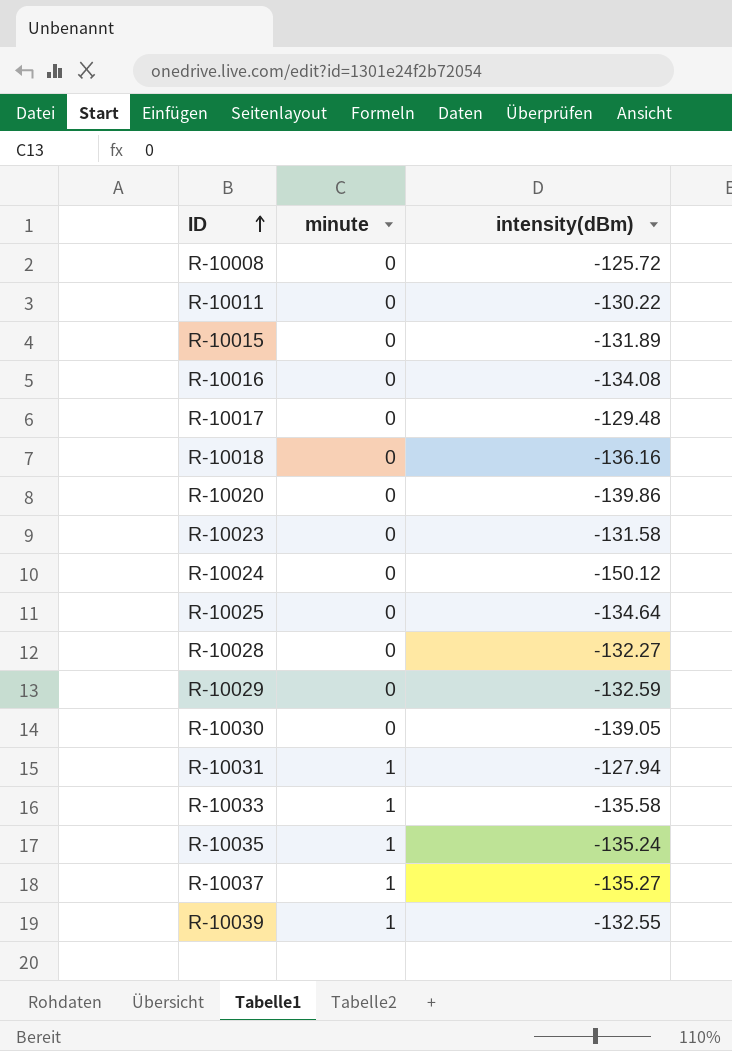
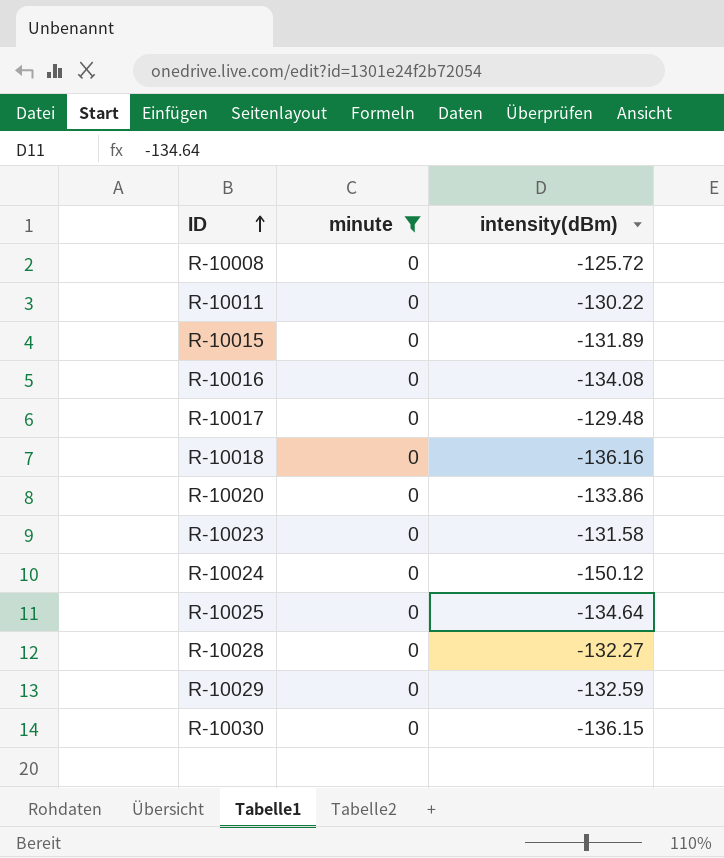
filter: none -> minute = 0
R-10020 | intensity(dBm): -139.86 -> -133.86
R-10030 | intensity(dBm): -139.05 -> -136.15

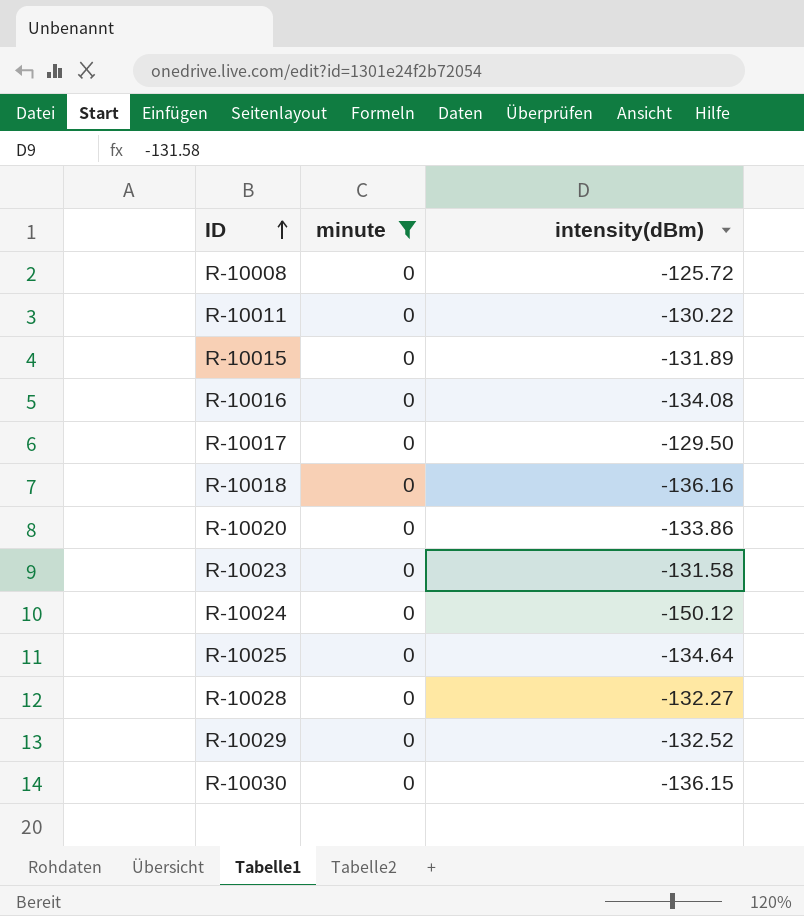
R-10017 | intensity(dBm): -129.48 -> -129.50
R-10029 | intensity(dBm): -132.59 -> -132.52

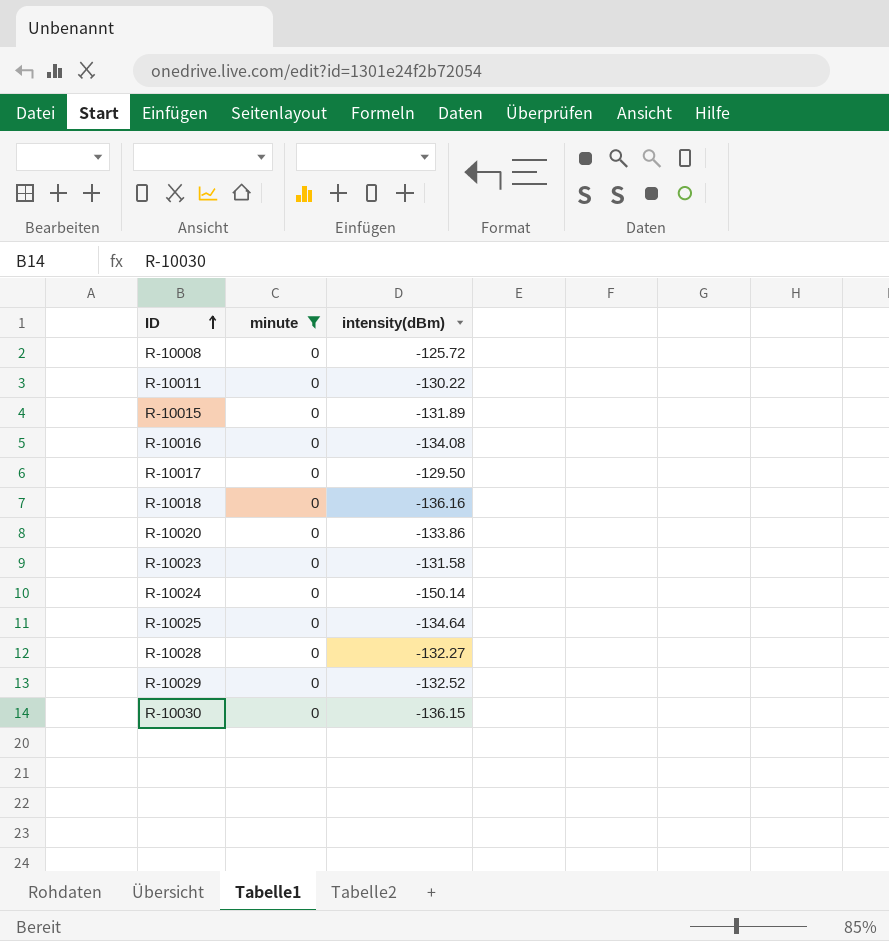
R-10024 | intensity(dBm): -150.12 -> -150.14

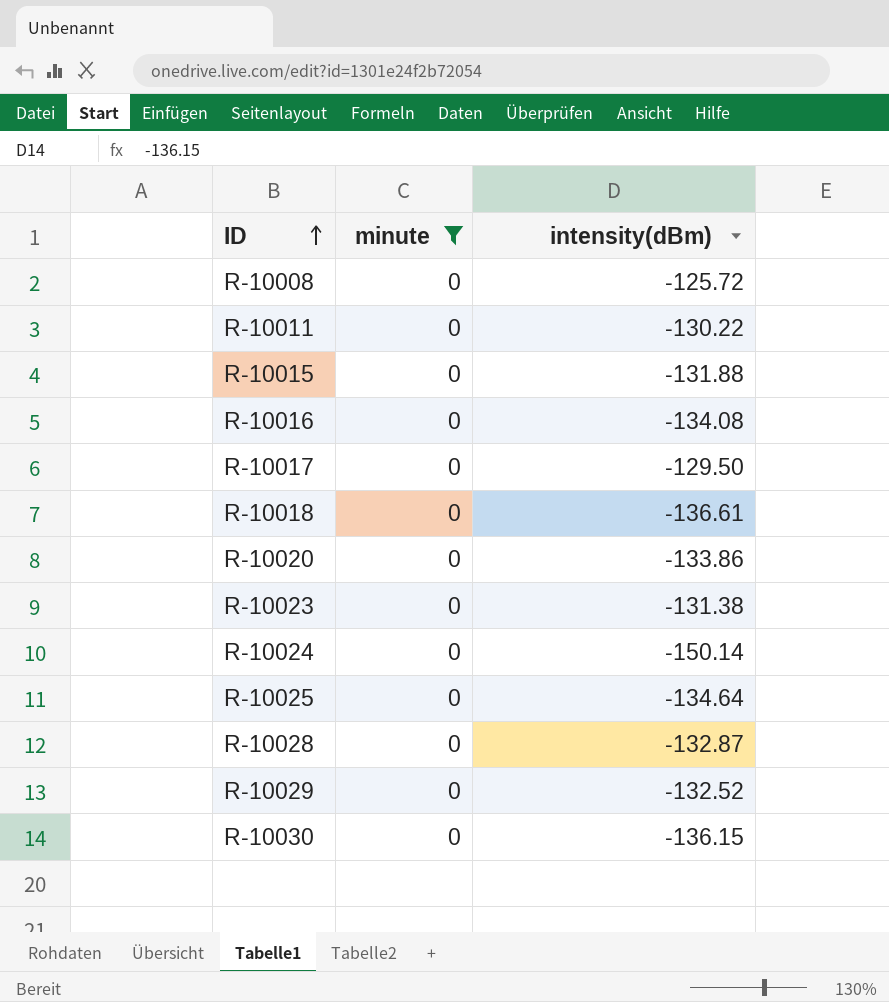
R-10015 | intensity(dBm): -131.89 -> -131.88
R-10018 | intensity(dBm): -136.16 -> -136.61
R-10023 | intensity(dBm): -131.58 -> -131.38
R-10028 | intensity(dBm): -132.27 -> -132.87

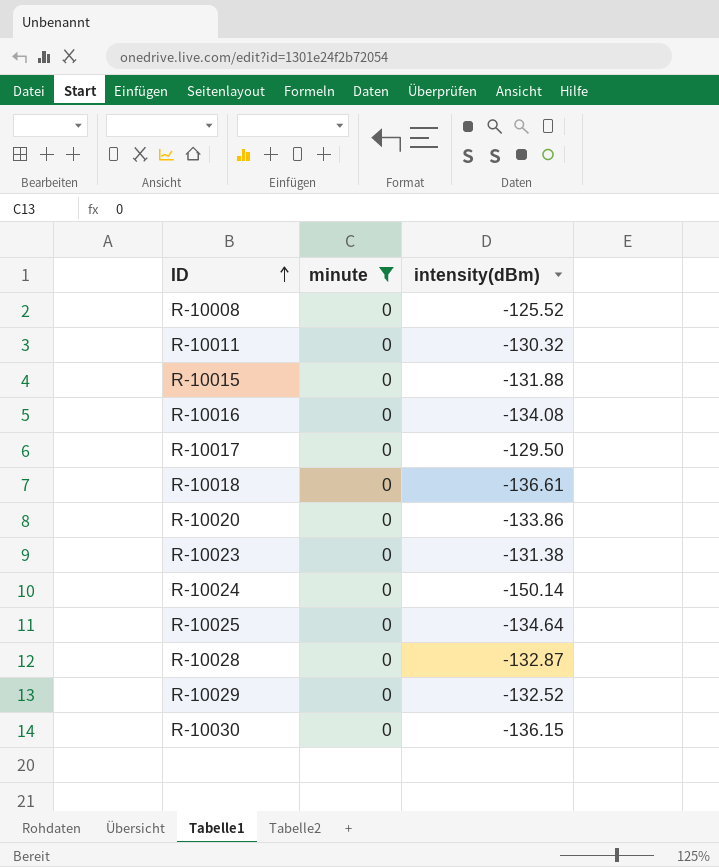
R-10008 | intensity(dBm): -125.72 -> -125.52
R-10011 | intensity(dBm): -130.22 -> -130.32

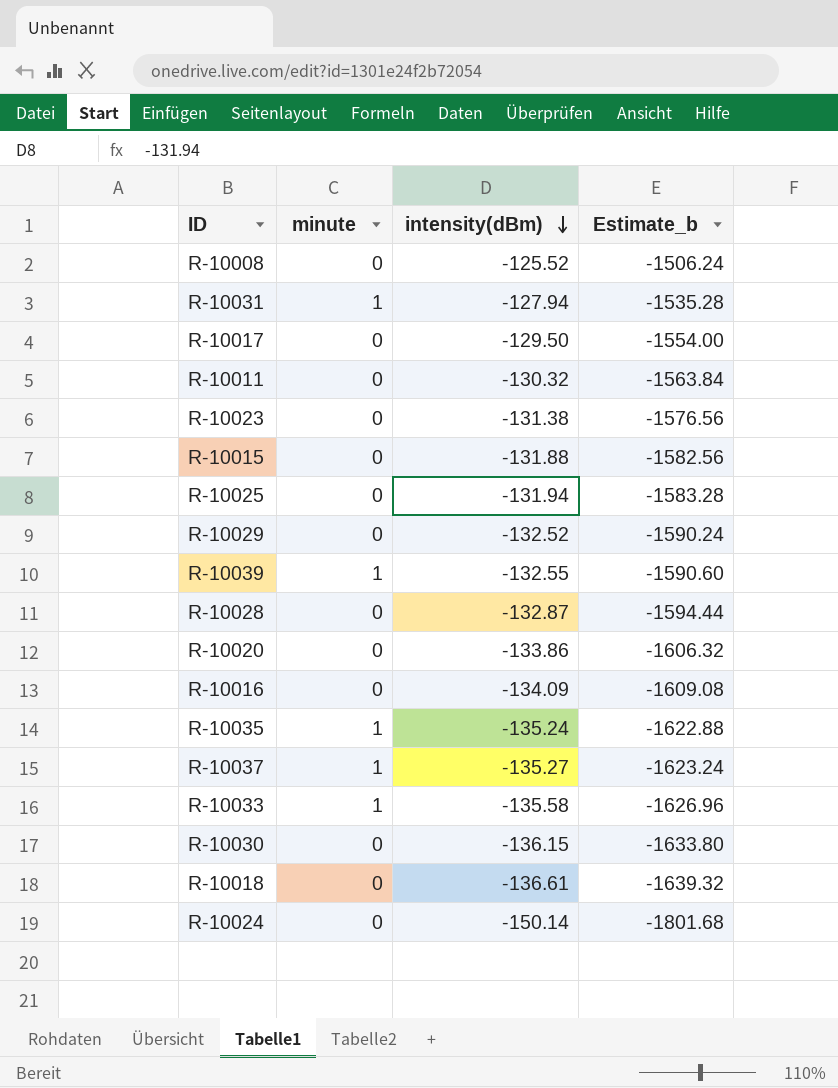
filter: minute = 0 -> none
row order: ID ascending -> intensity(dBm) descending
column Estimate_b | formula: none -> [intensity(dBm)] * 12
R-10025 | intensity(dBm): -134.64 -> -131.94
R-10016 | intensity(dBm): -134.08 -> -134.09

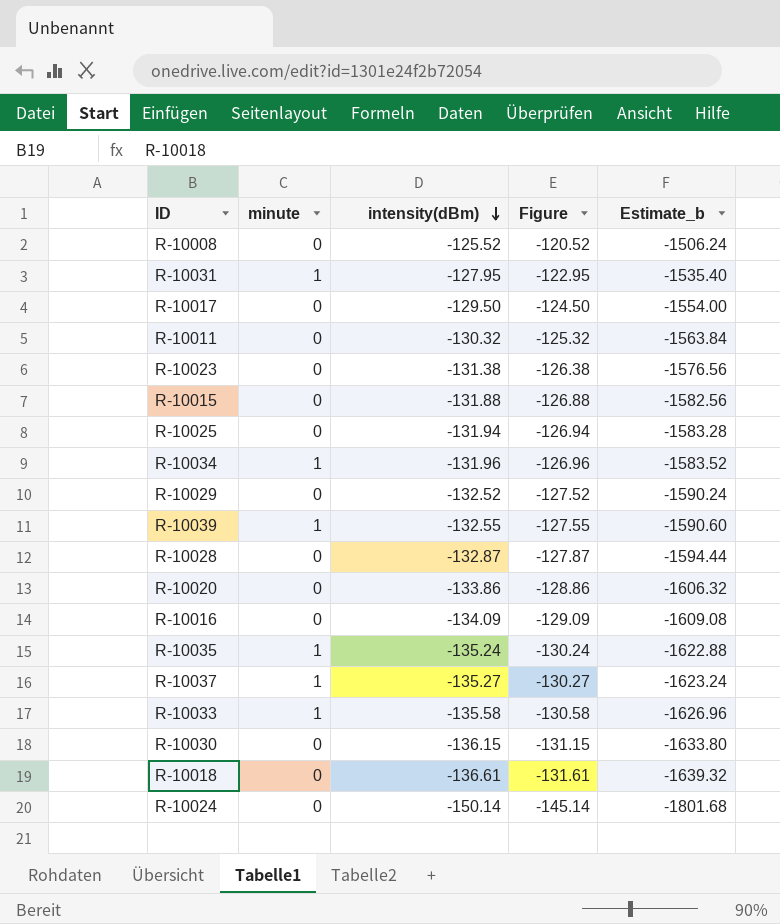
column Figure | formula: none -> [intensity(dBm)] + 5
R-10031 | intensity(dBm): -127.94 -> -127.95
R-10031 | Estimate_b: -1535.28 -> -1535.40
row R-10034: none -> 1 | -131.96 | -126.96 | -1583.52

